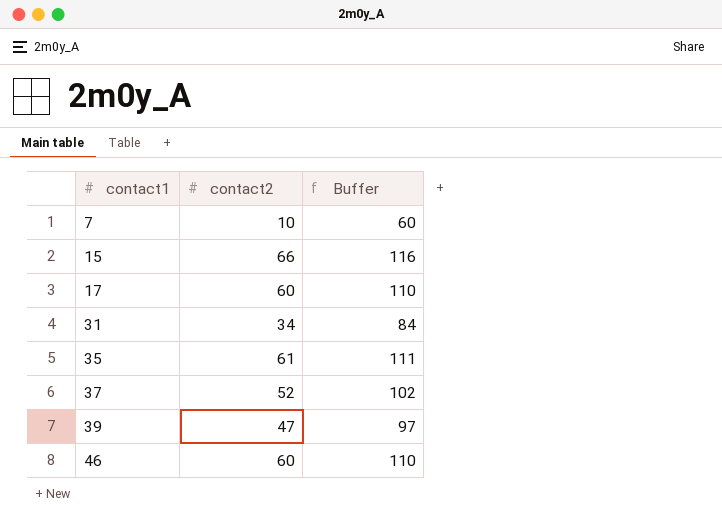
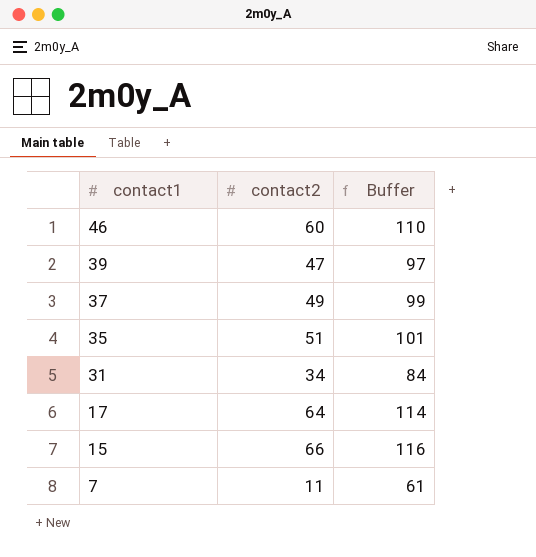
row order: contact1 ascending -> contact1 descending
37 | contact2: 52 -> 49
37 | Buffer: 102 -> 99
35 | contact2: 61 -> 51
35 | Buffer: 111 -> 101
17 | contact2: 60 -> 64
17 | Buffer: 110 -> 114
7 | contact2: 10 -> 11
7 | Buffer: 60 -> 61

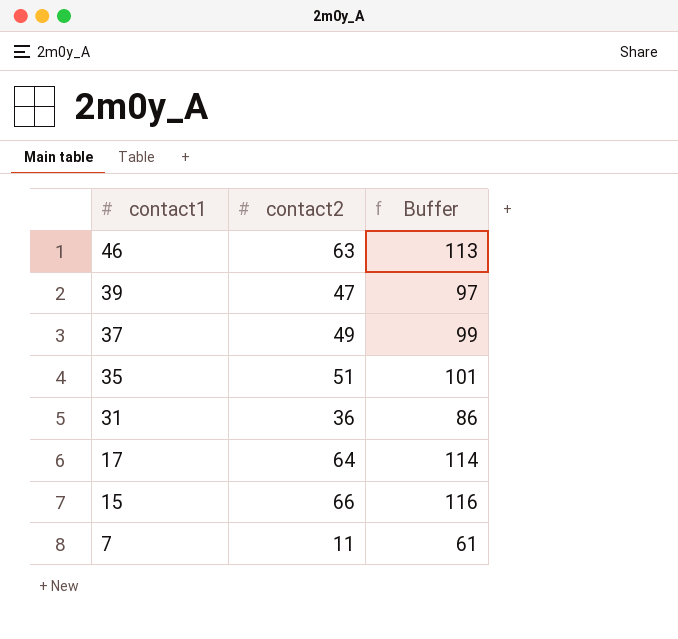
46 | contact2: 60 -> 63
46 | Buffer: 110 -> 113
31 | contact2: 34 -> 36
31 | Buffer: 84 -> 86

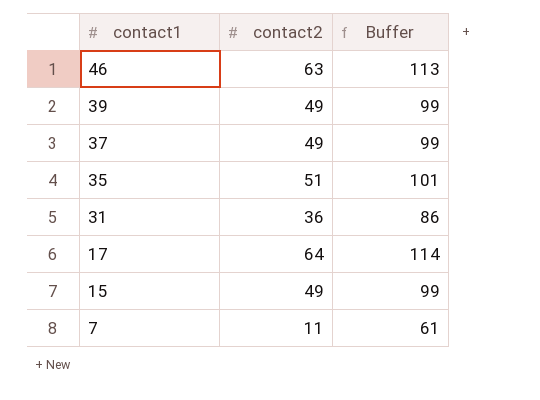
39 | contact2: 47 -> 49
39 | Buffer: 97 -> 99
15 | contact2: 66 -> 49
15 | Buffer: 116 -> 99

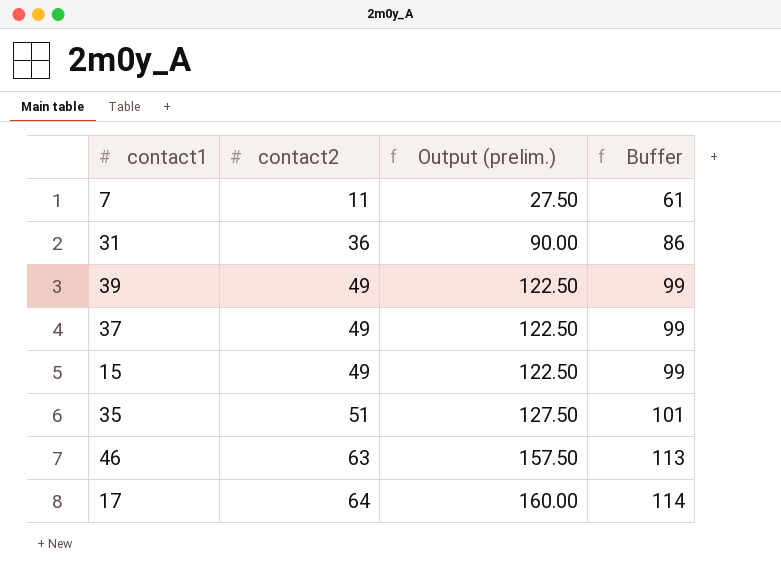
row order: contact1 descending -> contact2 ascending
column Output (prelim.) | formula: none -> [contact2] * 2.5

